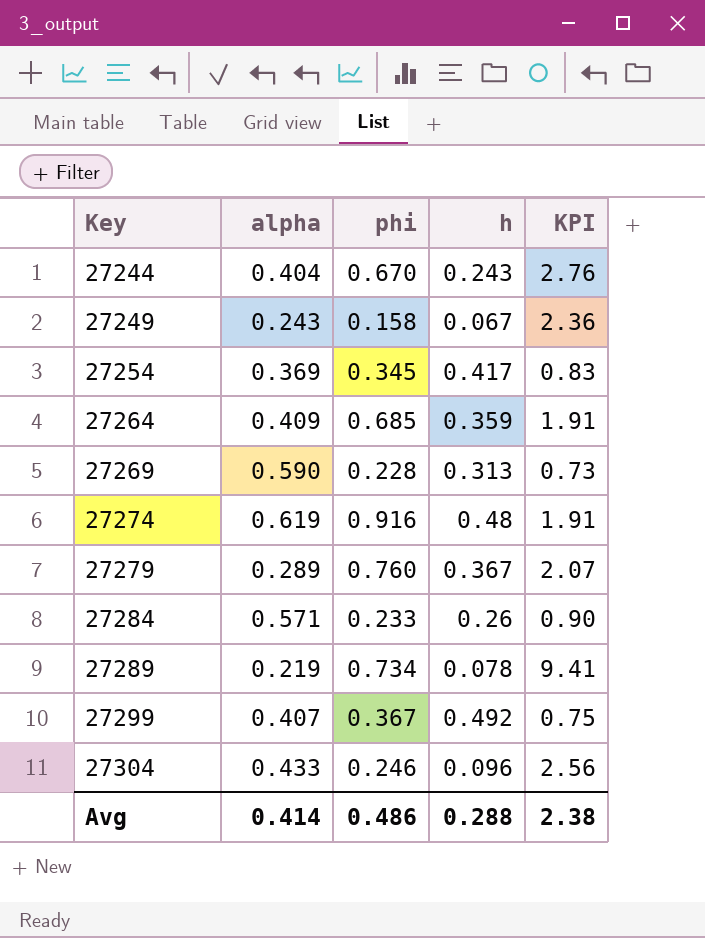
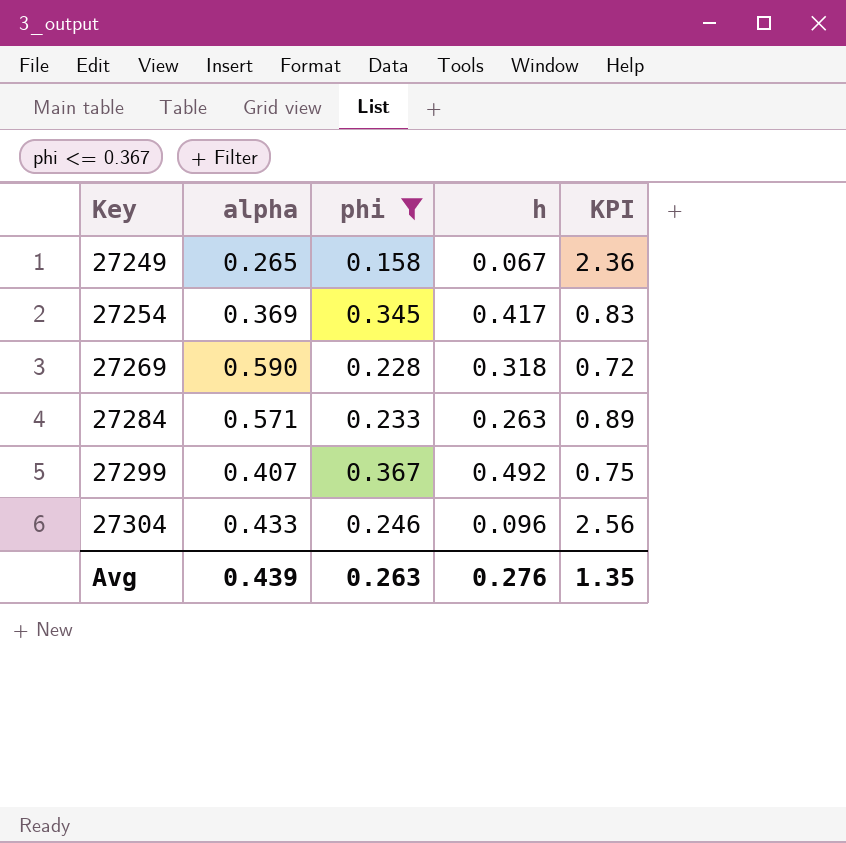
filter: none -> phi <= 0.367
27249 | alpha: 0.243 -> 0.265
27269 | h: 0.313 -> 0.318
27269 | KPI: 0.73 -> 0.72
27284 | h: 0.26 -> 0.263
27284 | KPI: 0.90 -> 0.89
Avg | alpha: 0.414 -> 0.439
Avg | phi: 0.486 -> 0.263
Avg | h: 0.288 -> 0.276
Avg | KPI: 2.38 -> 1.35

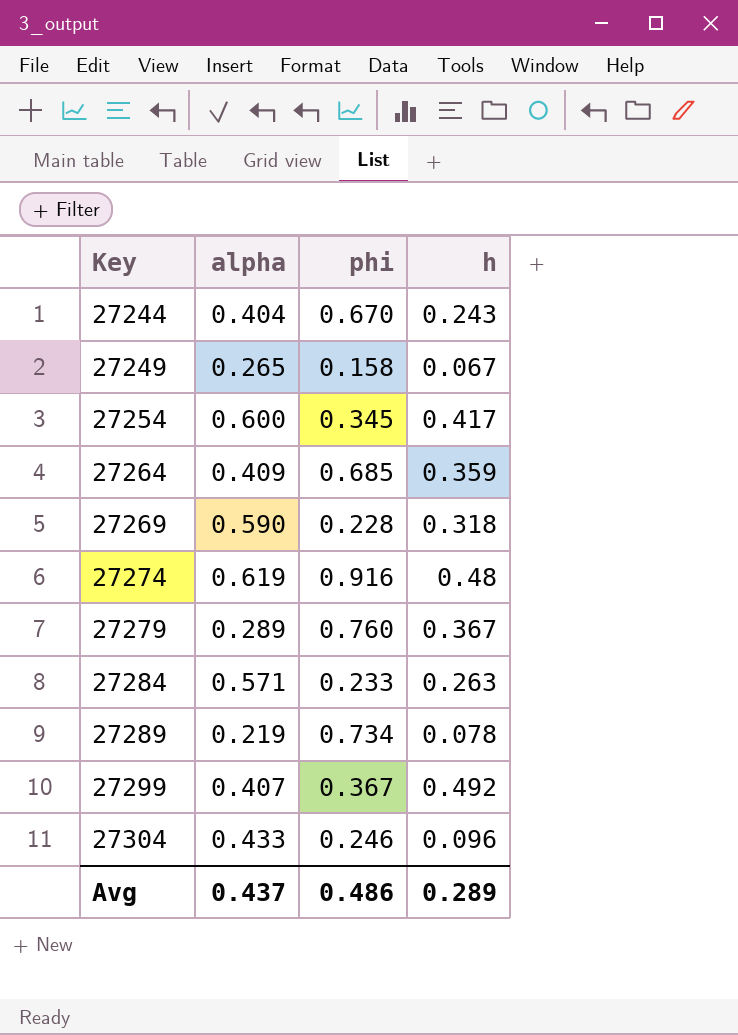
filter: phi <= 0.367 -> none
column KPI | formula: [phi] / [h] -> none
27254 | alpha: 0.369 -> 0.600
Avg | alpha: 0.439 -> 0.437
Avg | phi: 0.263 -> 0.486
Avg | h: 0.276 -> 0.289

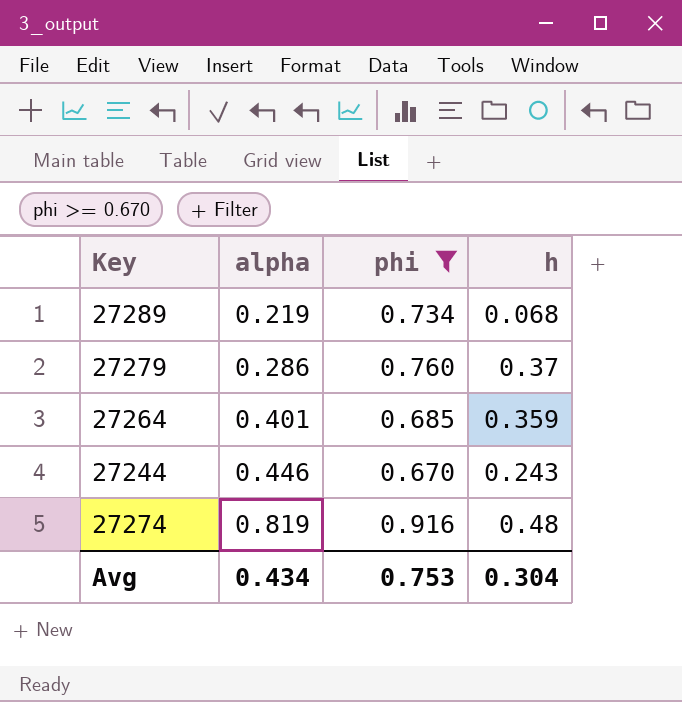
filter: none -> phi >= 0.670
row order: Key ascending -> alpha ascending
27289 | h: 0.078 -> 0.068
27279 | alpha: 0.289 -> 0.286
27279 | h: 0.367 -> 0.37
27264 | alpha: 0.409 -> 0.401
27244 | alpha: 0.404 -> 0.446
27274 | alpha: 0.619 -> 0.819
Avg | alpha: 0.437 -> 0.434
Avg | phi: 0.486 -> 0.753
Avg | h: 0.289 -> 0.304

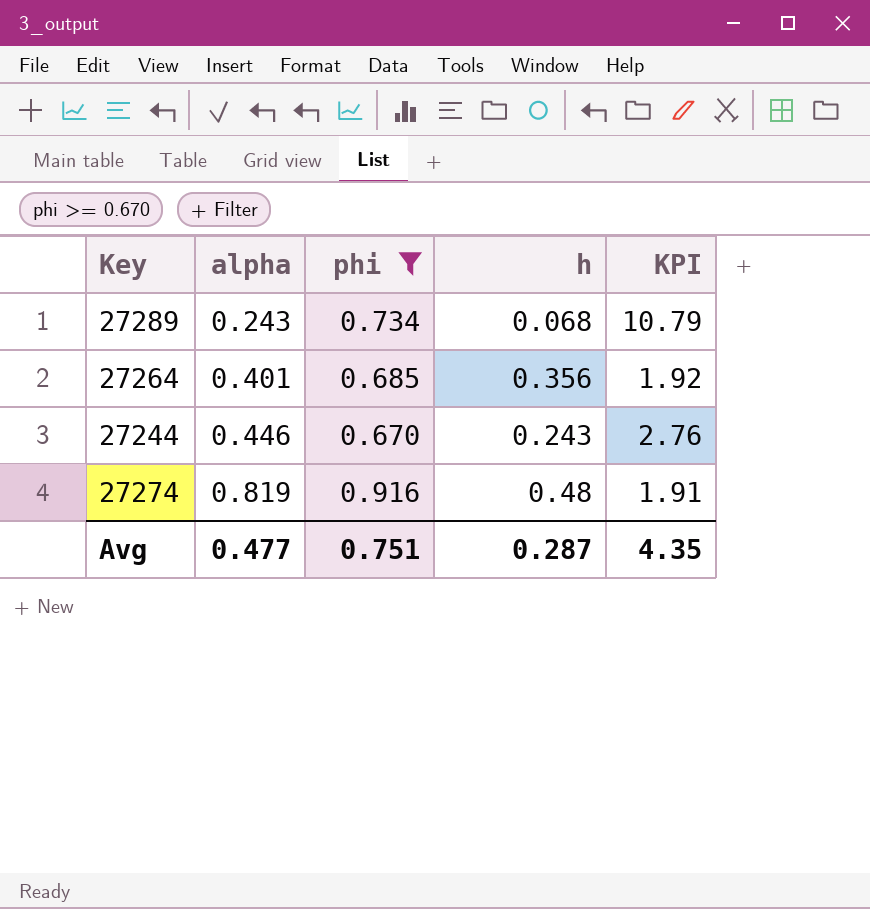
column KPI | formula: none -> [phi] / [h]
row 27279: 0.286 | 0.760 | 0.37 -> none
27289 | alpha: 0.219 -> 0.243
27264 | h: 0.359 -> 0.356
Avg | alpha: 0.434 -> 0.477
Avg | phi: 0.753 -> 0.751
Avg | h: 0.304 -> 0.287

